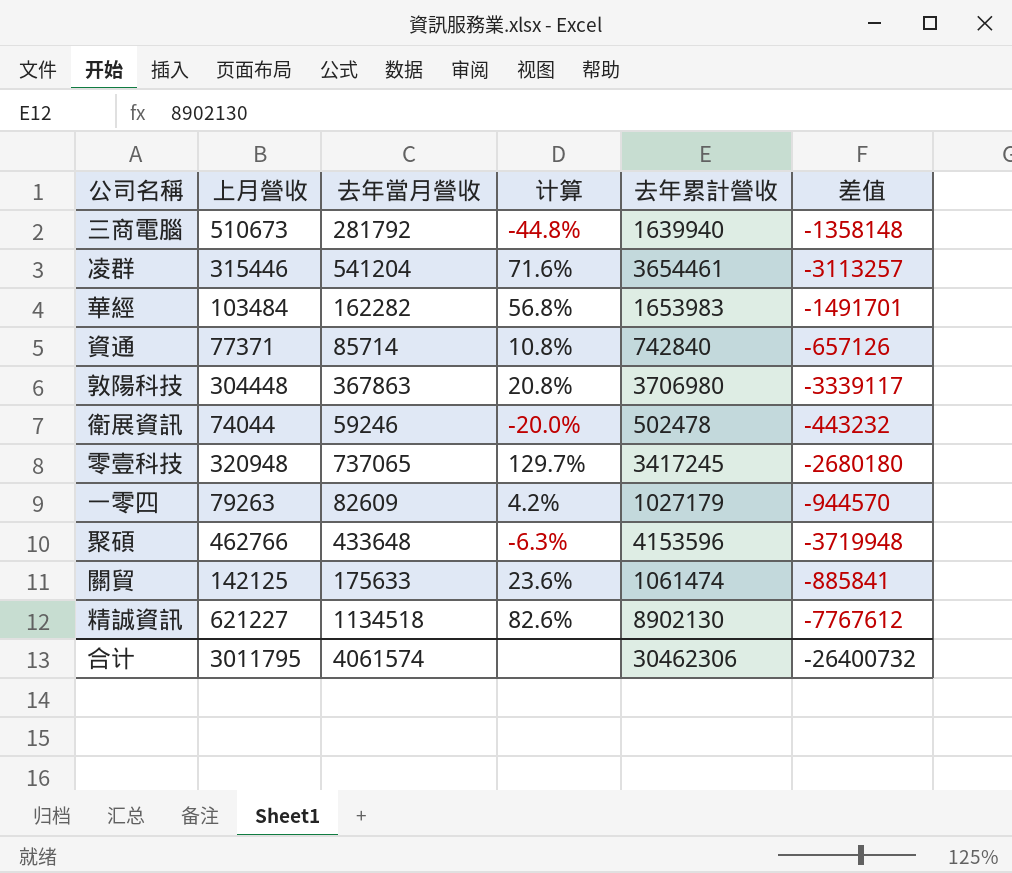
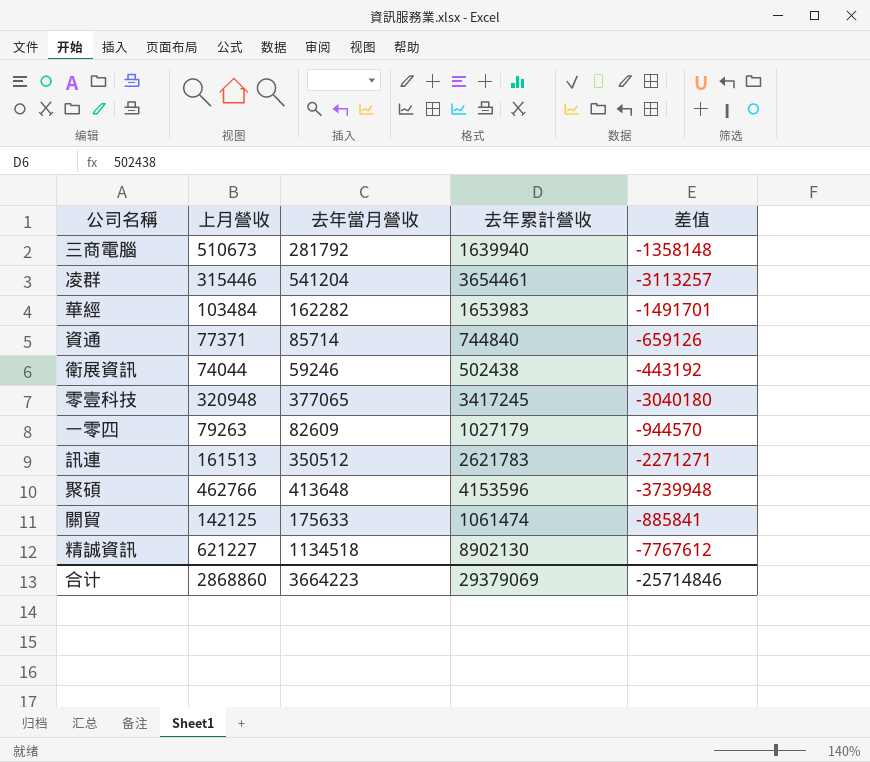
column 计算 | formula: ([去年當月營收] - [上月營收]) / [上月營收] -> none
row 敦陽科技: 304448 | 367863 | 20.8% | 3706980 | -3339117 -> none
資通 | 去年累計營收: 742840 -> 744840
資通 | 差值: -657126 -> -659126
衛展資訊 | 去年累計營收: 502478 -> 502438
衛展資訊 | 差值: -443232 -> -443192
零壹科技 | 去年當月營收: 737065 -> 377065
零壹科技 | 差值: -2680180 -> -3040180
row 訊連: none -> 161513 | 350512 | 2621783 | -2271271
聚碩 | 去年當月營收: 433648 -> 413648
聚碩 | 差值: -3719948 -> -3739948
合计 | 上月營收: 3011795 -> 2868860
合计 | 去年當月營收: 4061574 -> 3664223
合计 | 去年累計營收: 30462306 -> 29379069
合计 | 差值: -26400732 -> -25714846

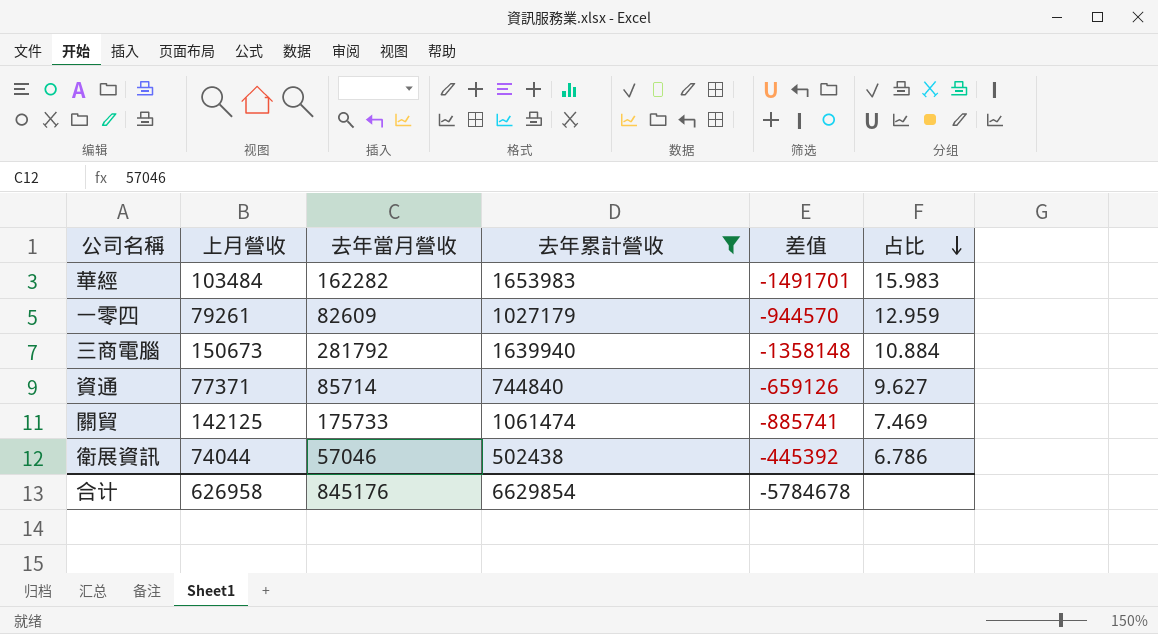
filter: none -> 去年累計營收 <= 1653983
row order: none -> 占比 descending
column 占比 | formula: none -> [去年累計營收] / [上月營收]
一零四 | 上月營收: 79263 -> 79261
三商電腦 | 上月營收: 510673 -> 150673
關貿 | 去年當月營收: 175633 -> 175733
關貿 | 差值: -885841 -> -885741
衛展資訊 | 去年當月營收: 59246 -> 57046
衛展資訊 | 差值: -443192 -> -445392
合计 | 上月營收: 2868860 -> 626958
合计 | 去年當月營收: 3664223 -> 845176
合计 | 去年累計營收: 29379069 -> 6629854
合计 | 差值: -25714846 -> -5784678

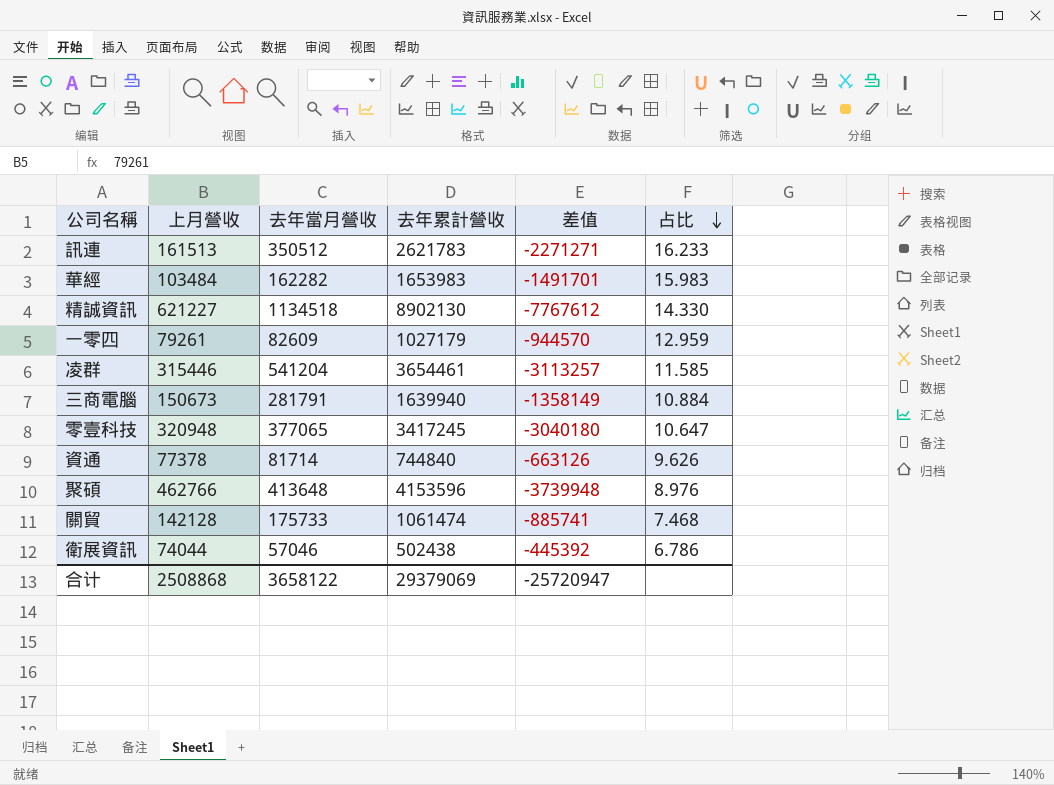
filter: 去年累計營收 <= 1653983 -> none
三商電腦 | 去年當月營收: 281792 -> 281791
三商電腦 | 差值: -1358148 -> -1358149
資通 | 上月營收: 77371 -> 77378
資通 | 去年當月營收: 85714 -> 81714
資通 | 差值: -659126 -> -663126
資通 | 占比: 9.627 -> 9.626
關貿 | 上月營收: 142125 -> 142128
關貿 | 占比: 7.469 -> 7.468
合计 | 上月營收: 626958 -> 2508868
合计 | 去年當月營收: 845176 -> 3658122
合计 | 去年累計營收: 6629854 -> 29379069
合计 | 差值: -5784678 -> -25720947

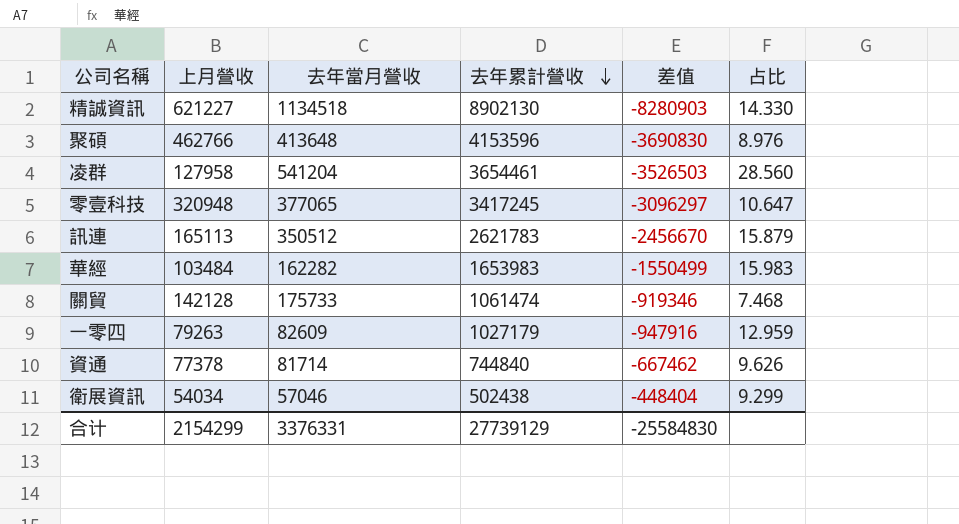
row order: 占比 descending -> 去年累計營收 descending
column 差值 | formula: [去年當月營收] - [去年累計營收] -> [上月營收] - [去年累計營收]
row 三商電腦: 150673 | 281791 | 1639940 | -1358149 | 10.884 -> none
凌群 | 上月營收: 315446 -> 127958
凌群 | 占比: 11.585 -> 28.560
訊連 | 上月營收: 161513 -> 165113
訊連 | 占比: 16.233 -> 15.879
一零四 | 上月營收: 79261 -> 79263
衛展資訊 | 上月營收: 74044 -> 54034
衛展資訊 | 占比: 6.786 -> 9.299
合计 | 上月營收: 2508868 -> 2154299
合计 | 去年當月營收: 3658122 -> 3376331
合计 | 去年累計營收: 29379069 -> 27739129
合计 | 差值: -25720947 -> -25584830

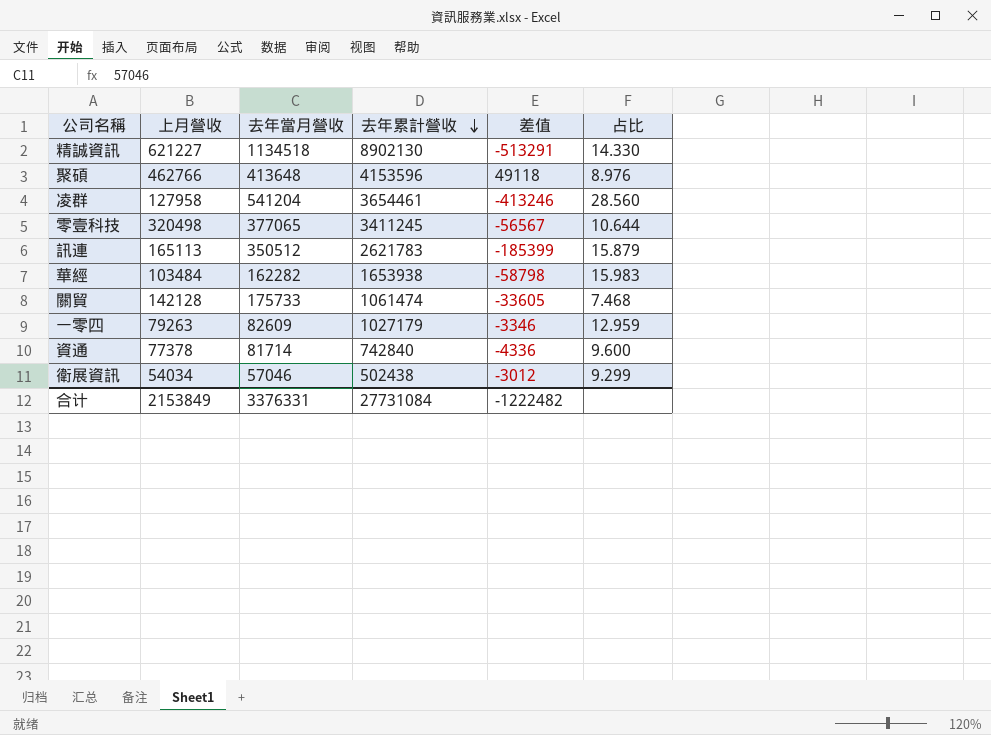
column 差值 | formula: [上月營收] - [去年累計營收] -> [上月營收] - [去年當月營收]
零壹科技 | 上月營收: 320948 -> 320498
零壹科技 | 去年累計營收: 3417245 -> 3411245
零壹科技 | 占比: 10.647 -> 10.644
華經 | 去年累計營收: 1653983 -> 1653938
資通 | 去年累計營收: 744840 -> 742840
資通 | 占比: 9.626 -> 9.600
合计 | 上月營收: 2154299 -> 2153849
合计 | 去年累計營收: 27739129 -> 27731084
合计 | 差值: -25584830 -> -1222482

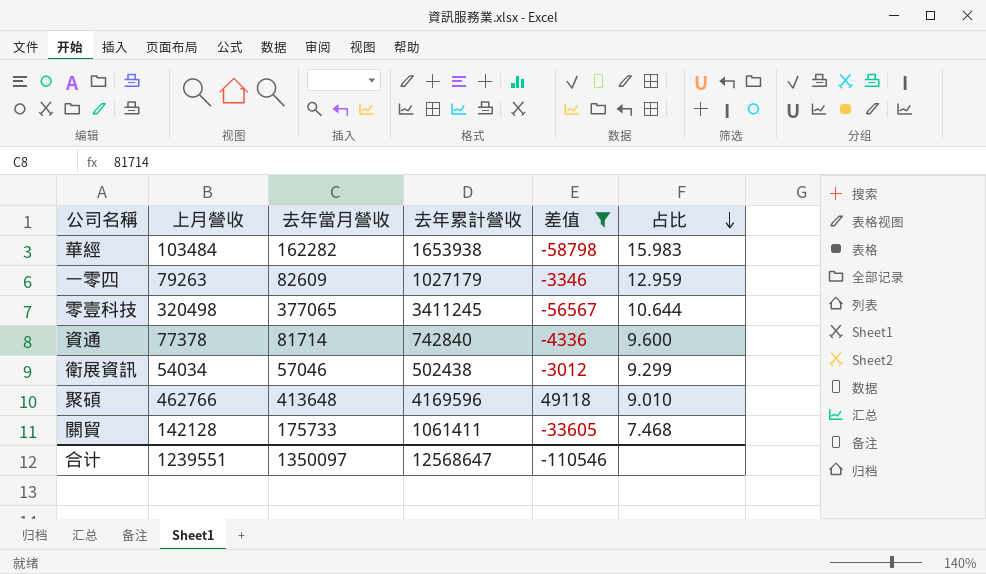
filter: none -> 差值 >= -58798
row order: 去年累計營收 descending -> 占比 descending
聚碩 | 去年累計營收: 4153596 -> 4169596
聚碩 | 占比: 8.976 -> 9.010
關貿 | 去年累計營收: 1061474 -> 1061411
合计 | 上月營收: 2153849 -> 1239551
合计 | 去年當月營收: 3376331 -> 1350097
合计 | 去年累計營收: 27731084 -> 12568647
合计 | 差值: -1222482 -> -110546

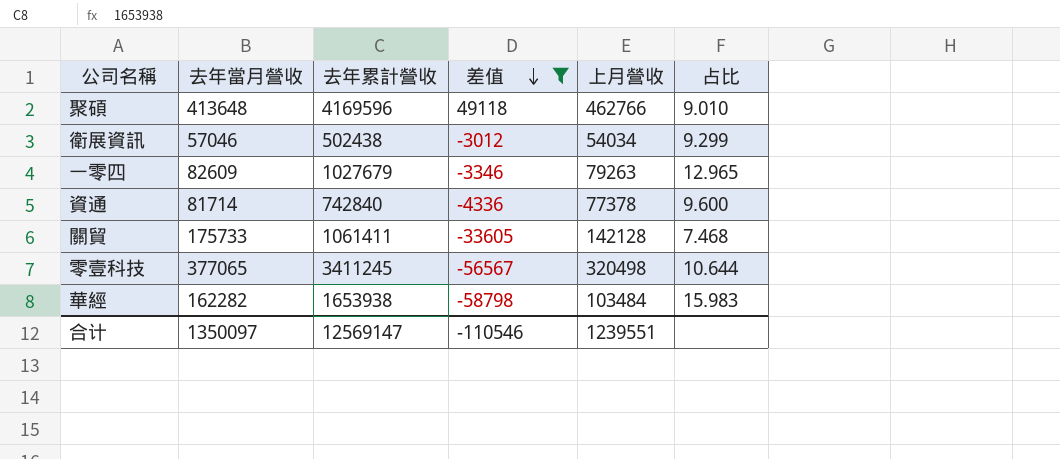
row order: 占比 descending -> 差值 descending
column 上月營收 | position: 2 -> 5
一零四 | 去年累計營收: 1027179 -> 1027679
一零四 | 占比: 12.959 -> 12.965
合计 | 去年累計營收: 12568647 -> 12569147

